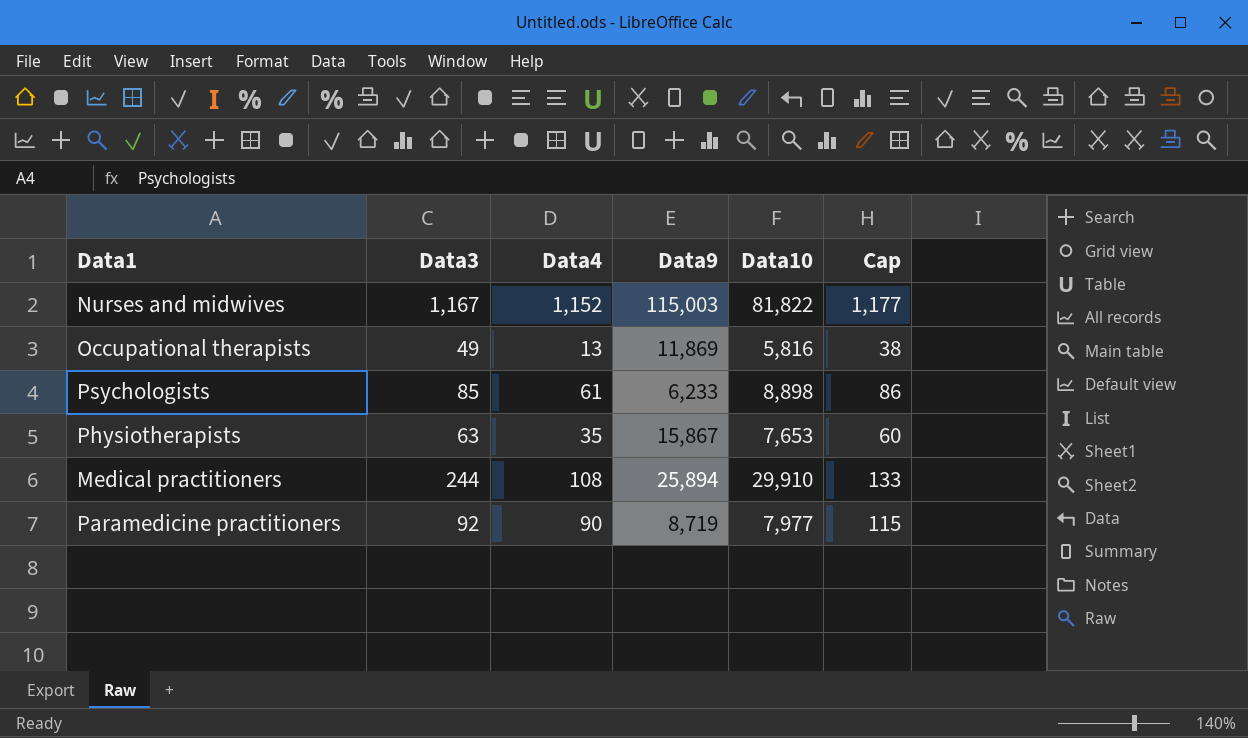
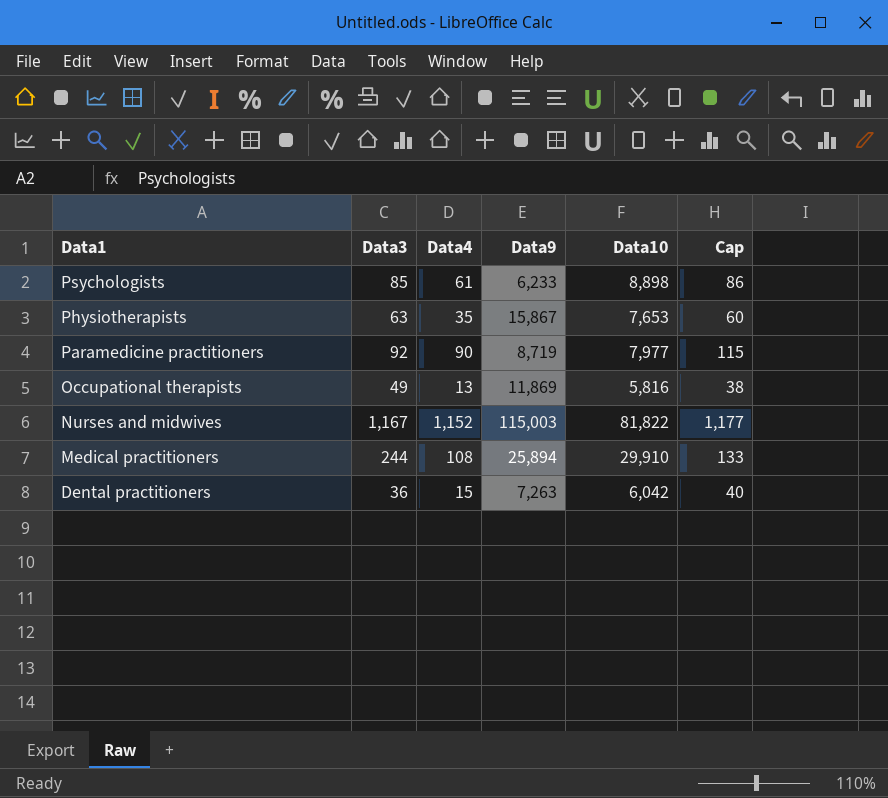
row order: none -> Data1 descending
row Dental practitioners: none -> 36 | 15 | 7,263 | 6,042 | 40

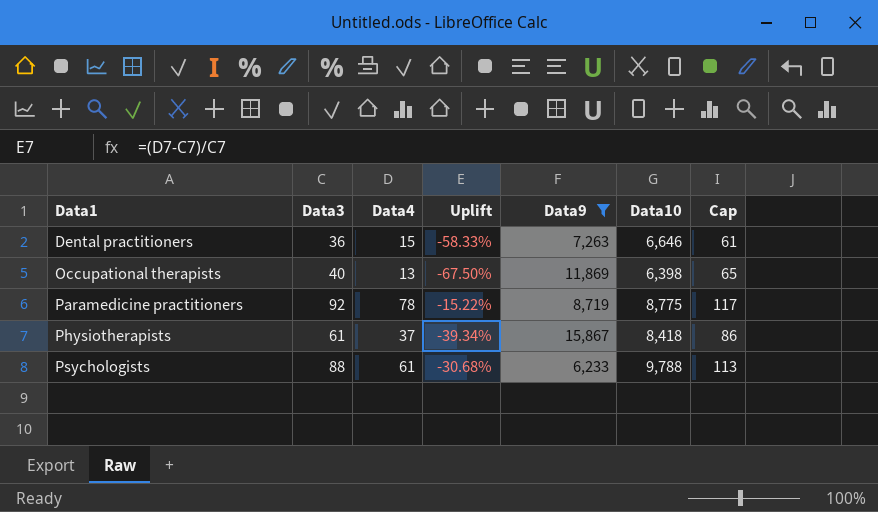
filter: none -> Data9 <= 15,867
row order: Data1 descending -> Data1 ascending
column Uplift | formula: none -> ([Data4] - [Data3]) / [Data3]
column Cap | formula: [Data4] + 25 -> [Data3] + 25
Dental practitioners | Data10: 6,042 -> 6,646
Occupational therapists | Data3: 49 -> 40
Occupational therapists | Data10: 5,816 -> 6,398
Paramedicine practitioners | Data4: 90 -> 78
Paramedicine practitioners | Data10: 7,977 -> 8,775
Physiotherapists | Data3: 63 -> 61
Physiotherapists | Data4: 35 -> 37
Physiotherapists | Data10: 7,653 -> 8,418
Psychologists | Data3: 85 -> 88
Psychologists | Data10: 8,898 -> 9,788

